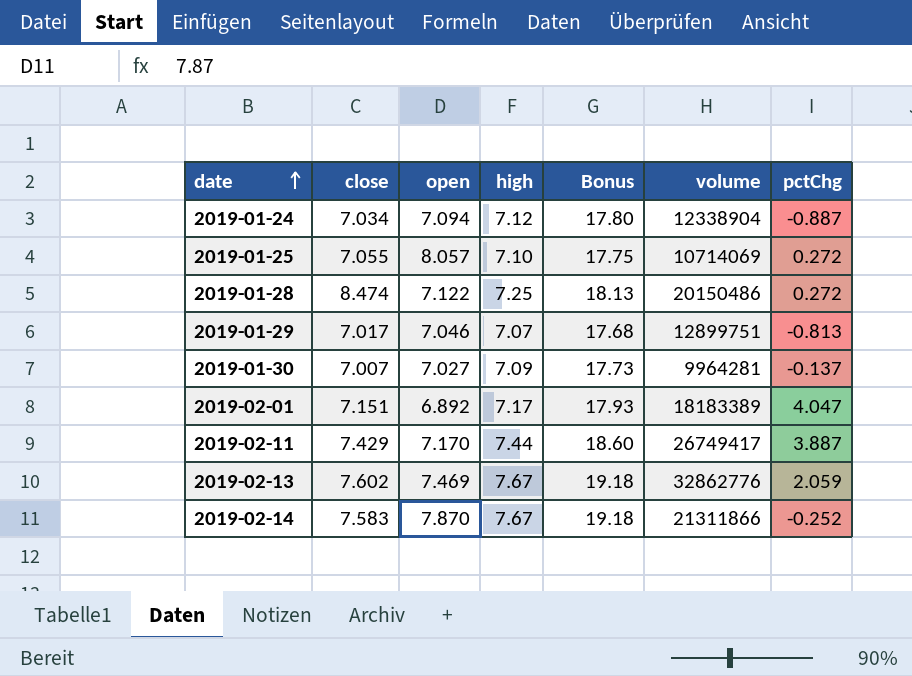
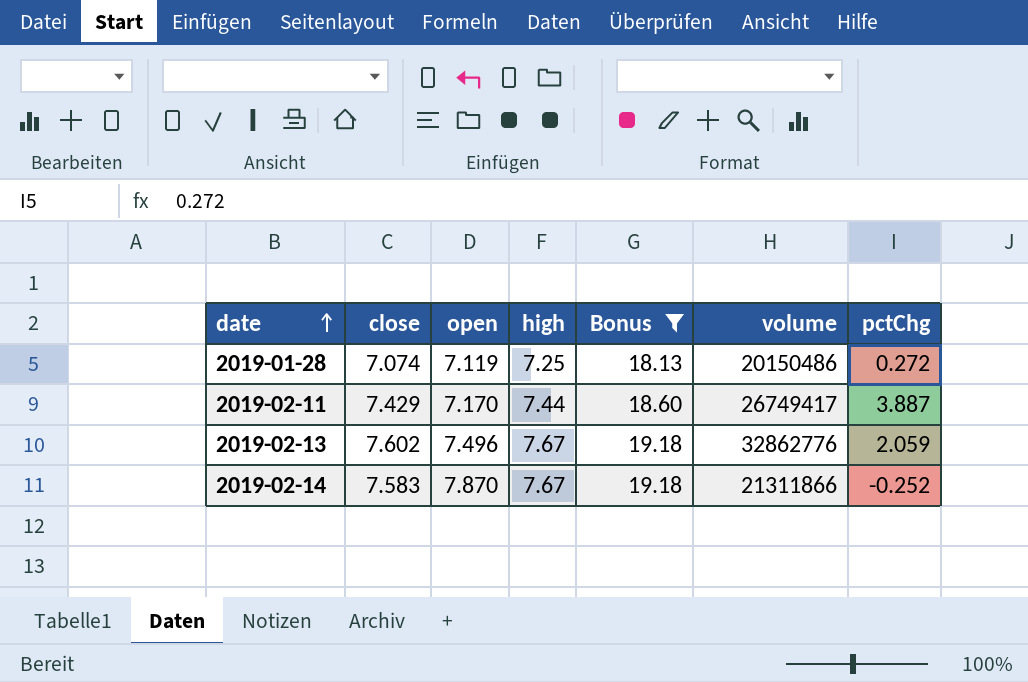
filter: none -> Bonus >= 18.13
2019-01-28 | close: 8.474 -> 7.074
2019-01-28 | open: 7.122 -> 7.119
2019-02-13 | open: 7.469 -> 7.496

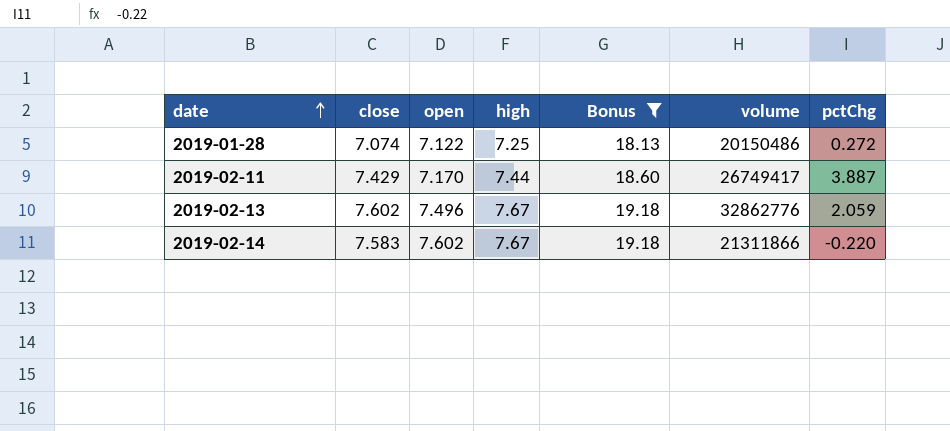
2019-01-28 | open: 7.119 -> 7.122
2019-02-14 | open: 7.870 -> 7.602
2019-02-14 | pctChg: -0.252 -> -0.220

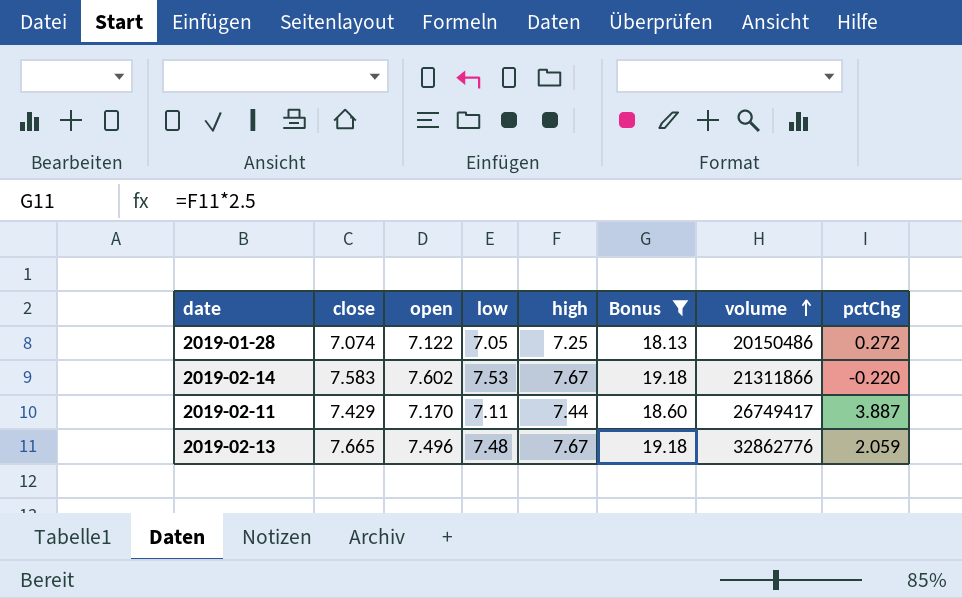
row order: date ascending -> volume ascending
column low | position: none -> 4
2019-02-13 | close: 7.602 -> 7.665

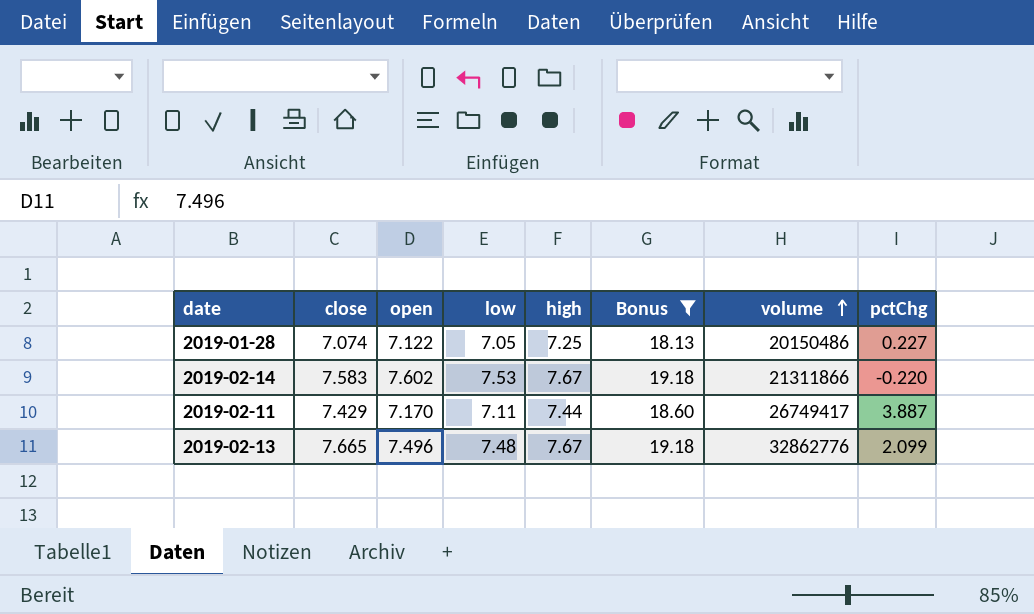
2019-01-28 | pctChg: 0.272 -> 0.227
2019-02-13 | pctChg: 2.059 -> 2.099

